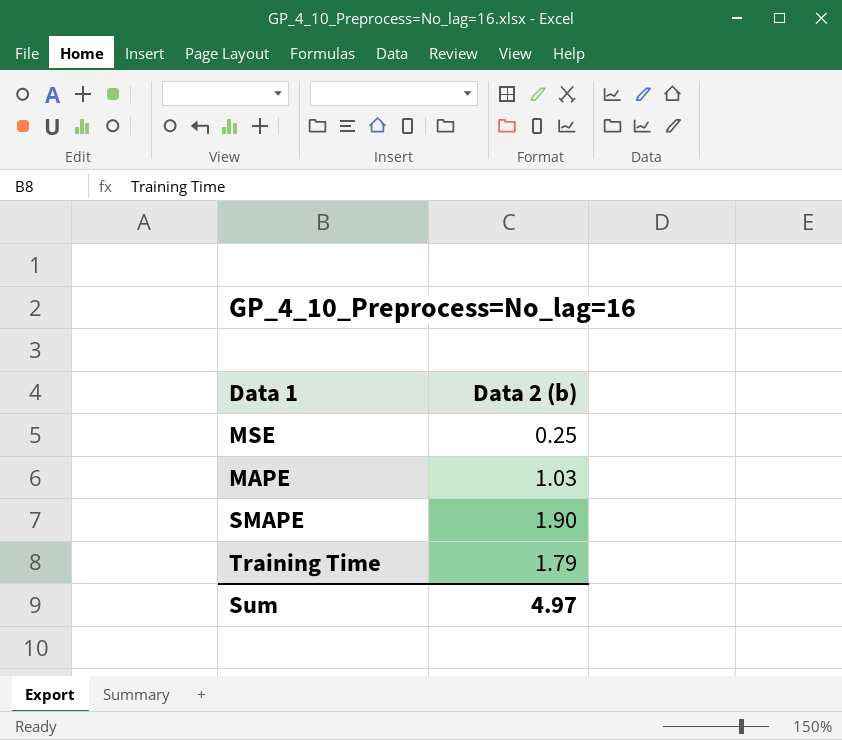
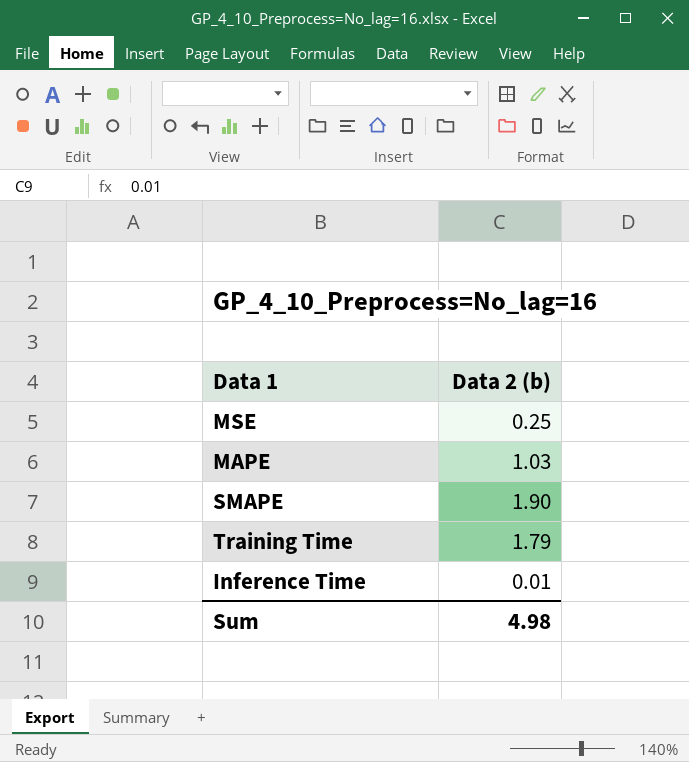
row Inference Time: none -> 0.01
Sum | Data 2 (b): 4.97 -> 4.98

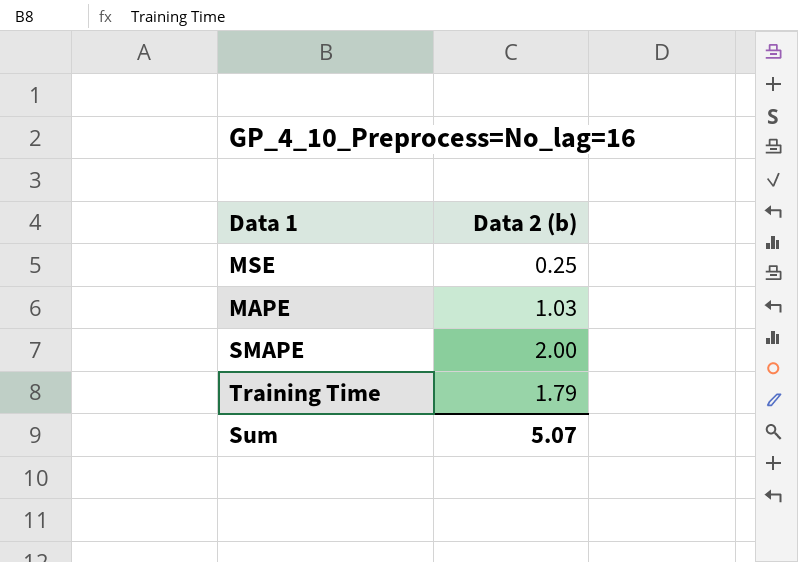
row Inference Time: 0.01 -> none
SMAPE | Data 2 (b): 1.90 -> 2.00
Sum | Data 2 (b): 4.98 -> 5.07

